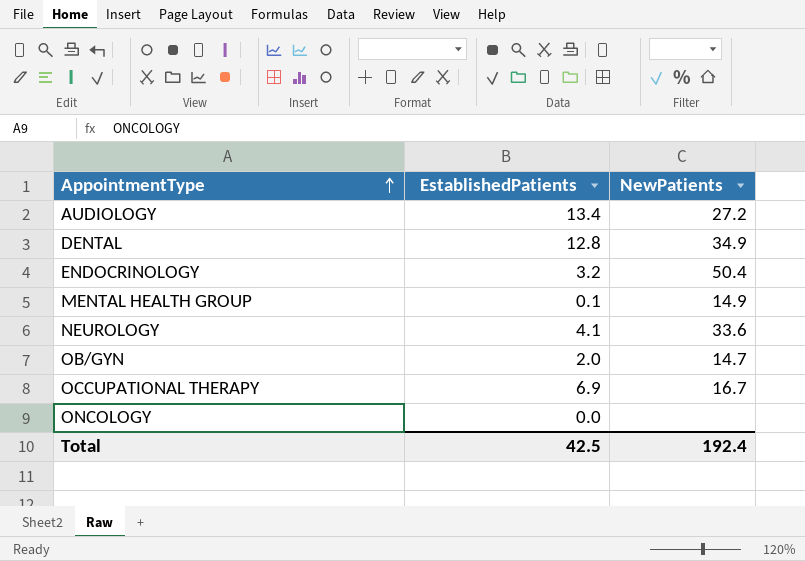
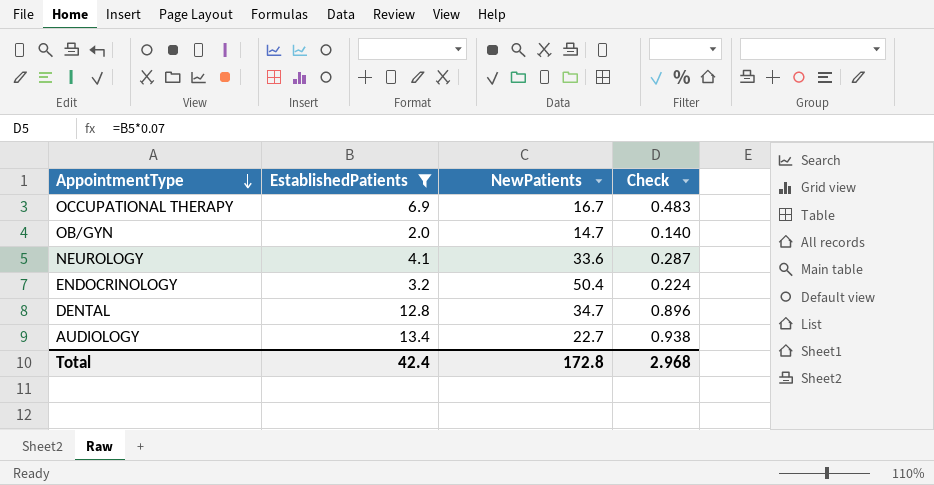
filter: none -> EstablishedPatients >= 2.0
row order: AppointmentType ascending -> AppointmentType descending
column Check | formula: none -> [EstablishedPatients] * 0.07
DENTAL | NewPatients: 34.9 -> 34.7
AUDIOLOGY | NewPatients: 27.2 -> 22.7
Total | EstablishedPatients: 42.5 -> 42.4
Total | NewPatients: 192.4 -> 172.8

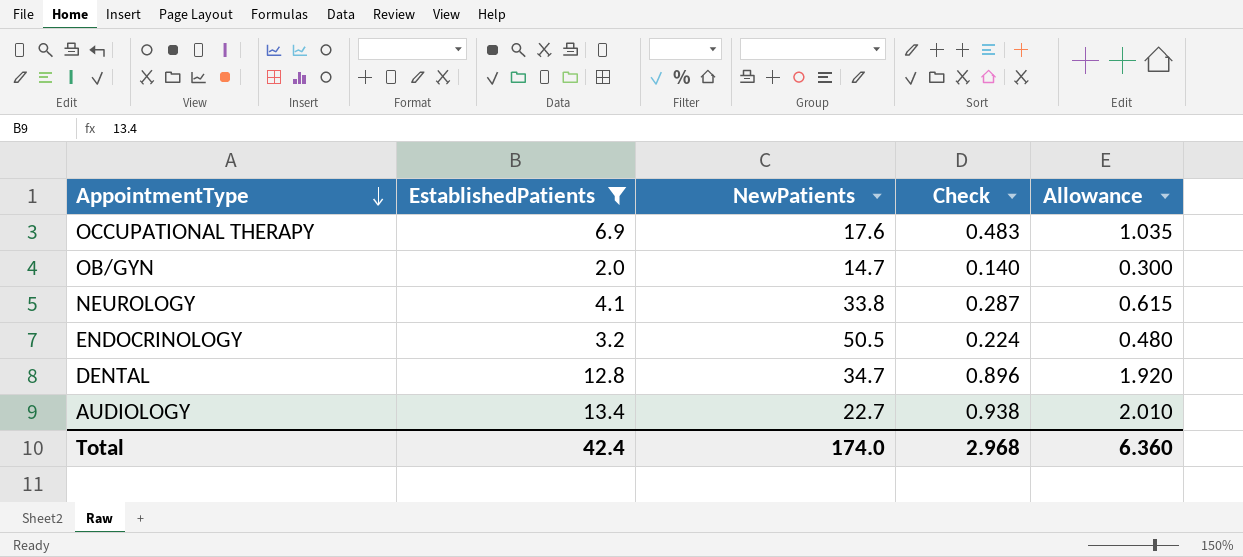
column Allowance | formula: none -> [EstablishedPatients] * 0.15
OCCUPATIONAL THERAPY | NewPatients: 16.7 -> 17.6
NEUROLOGY | NewPatients: 33.6 -> 33.8
ENDOCRINOLOGY | NewPatients: 50.4 -> 50.5
Total | NewPatients: 172.8 -> 174.0

